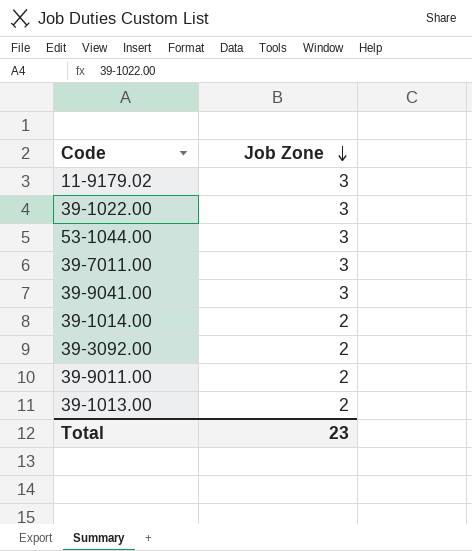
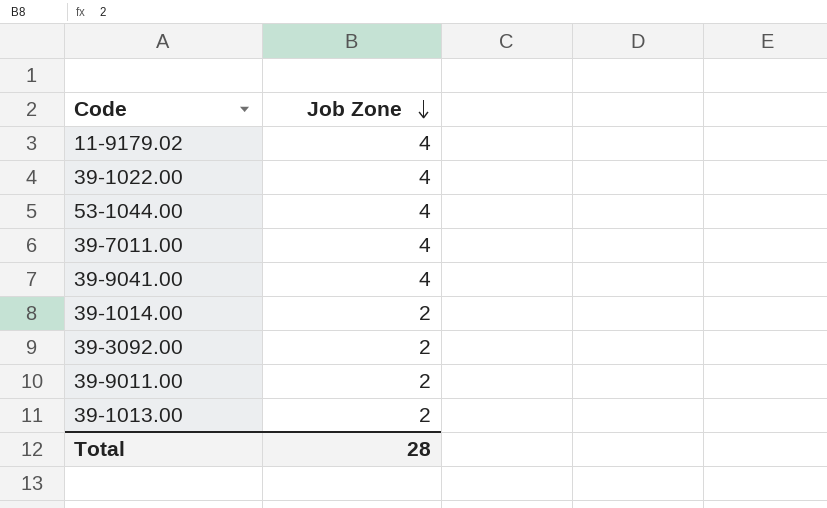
11-9179.02 | Job Zone: 3 -> 4
39-1022.00 | Job Zone: 3 -> 4
53-1044.00 | Job Zone: 3 -> 4
39-7011.00 | Job Zone: 3 -> 4
39-9041.00 | Job Zone: 3 -> 4
Total | Job Zone: 23 -> 28

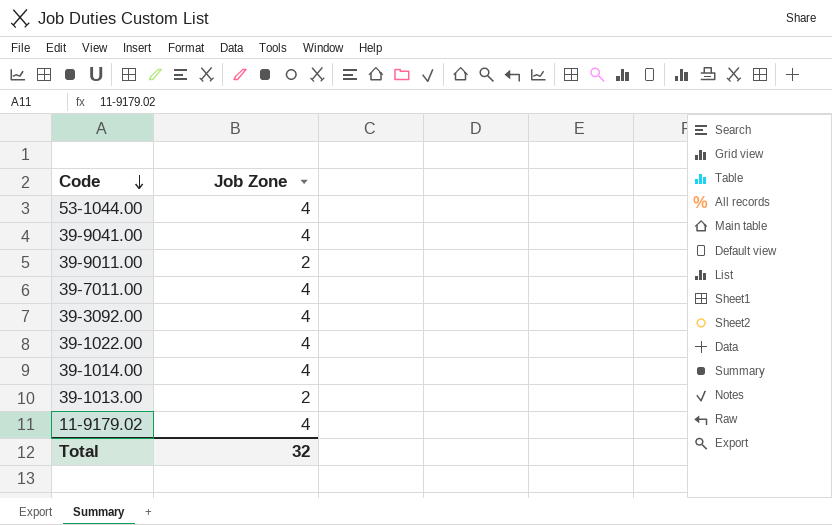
row order: Job Zone descending -> Code descending
39-3092.00 | Job Zone: 2 -> 4
39-1014.00 | Job Zone: 2 -> 4
Total | Job Zone: 28 -> 32

